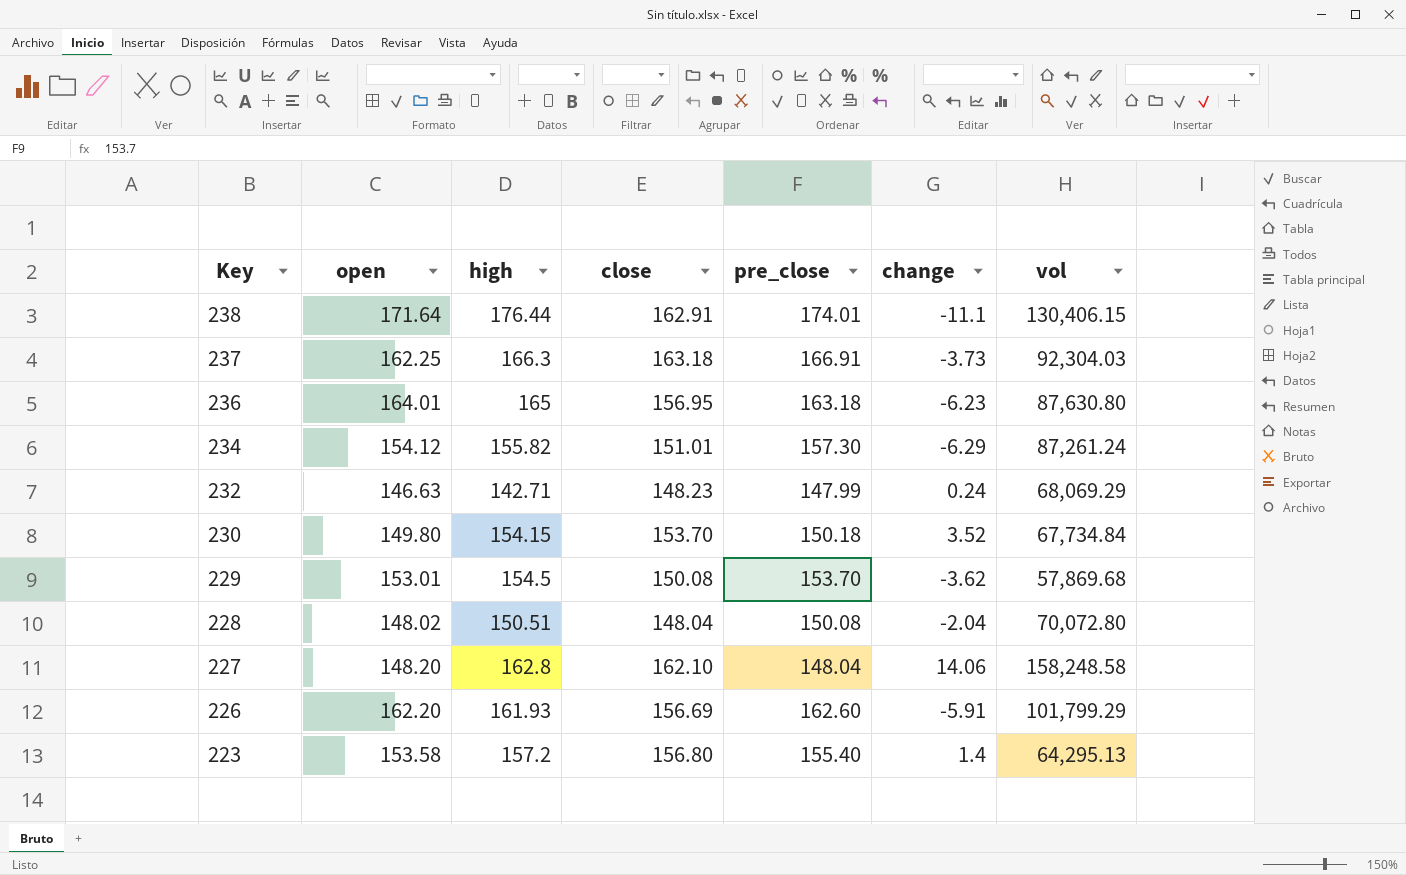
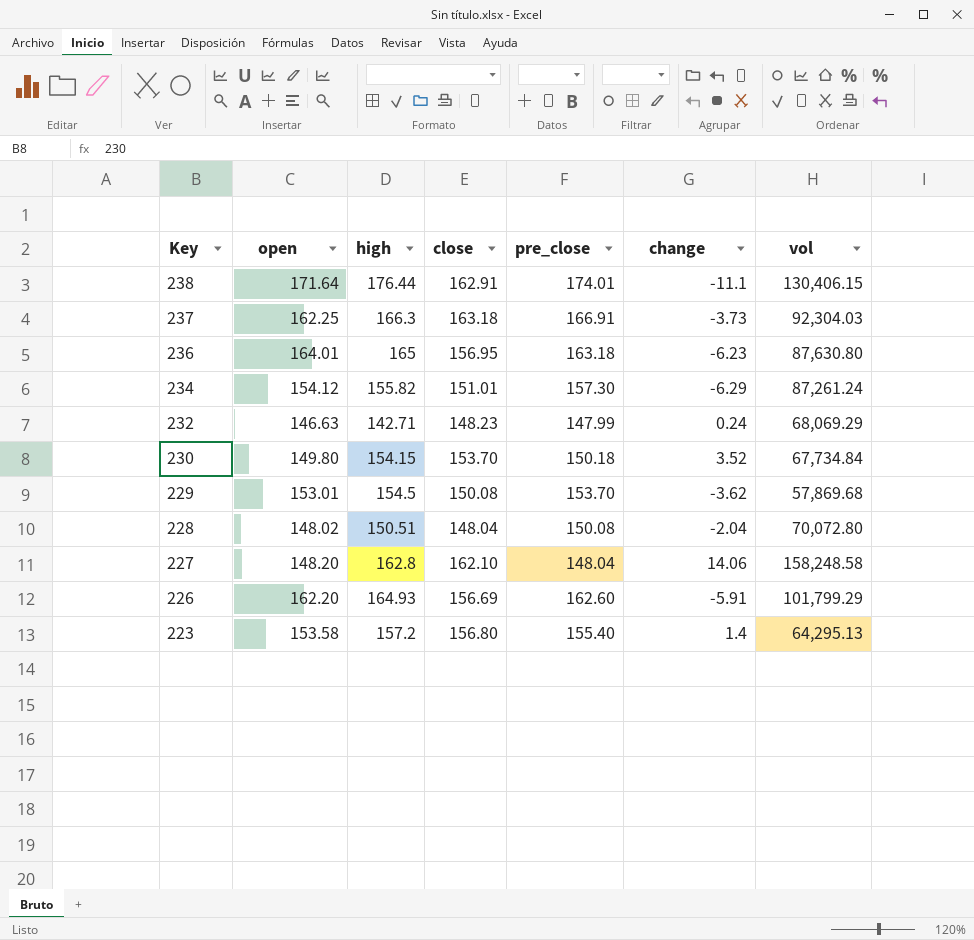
226 | high: 161.93 -> 164.93

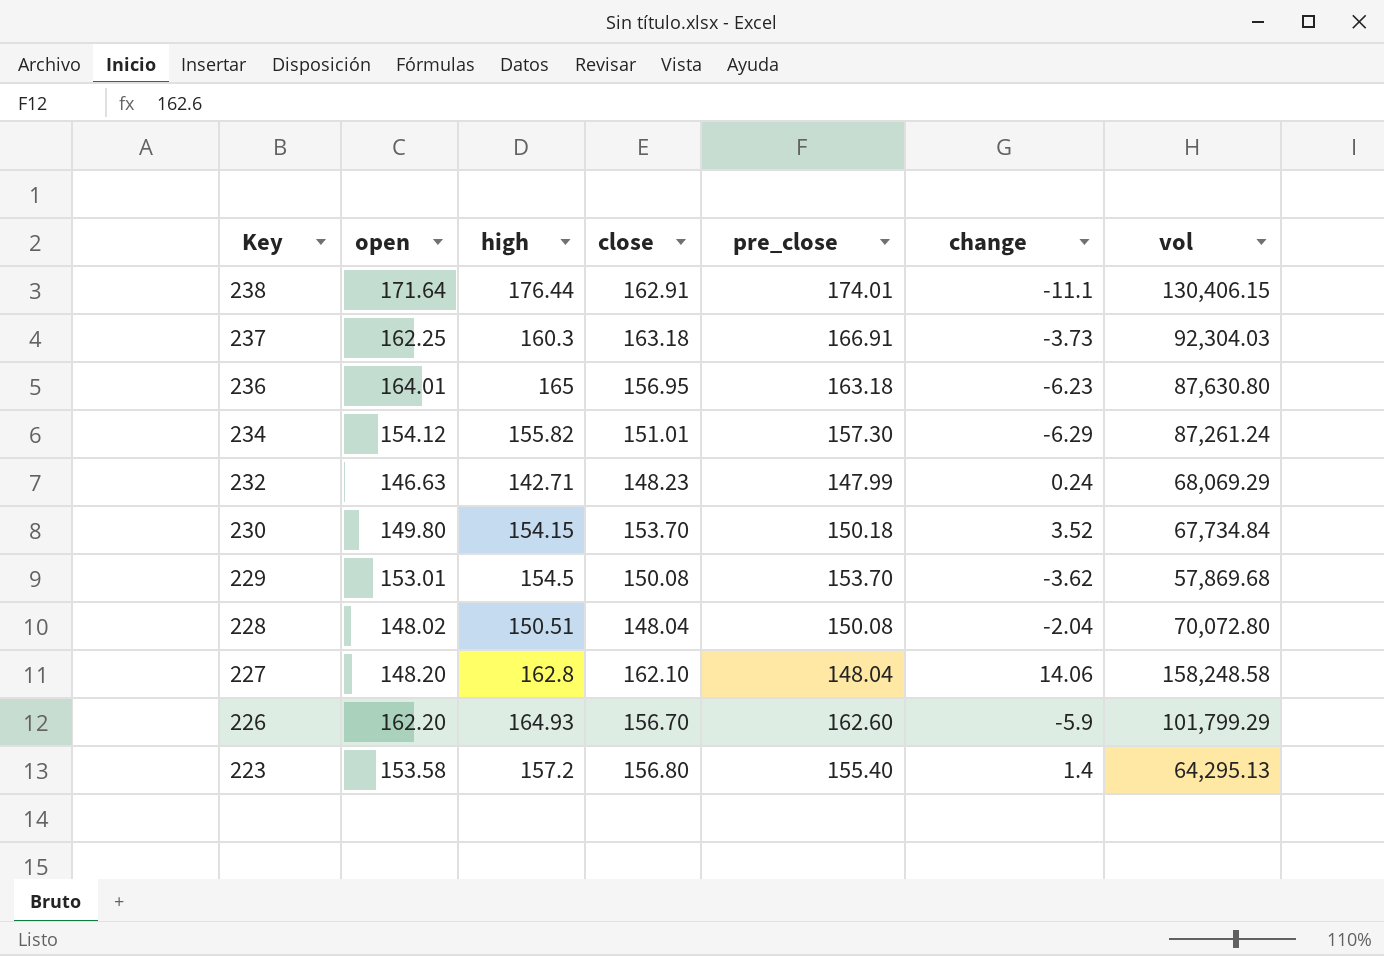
237 | high: 166.3 -> 160.3
226 | close: 156.69 -> 156.70
226 | change: -5.91 -> -5.9

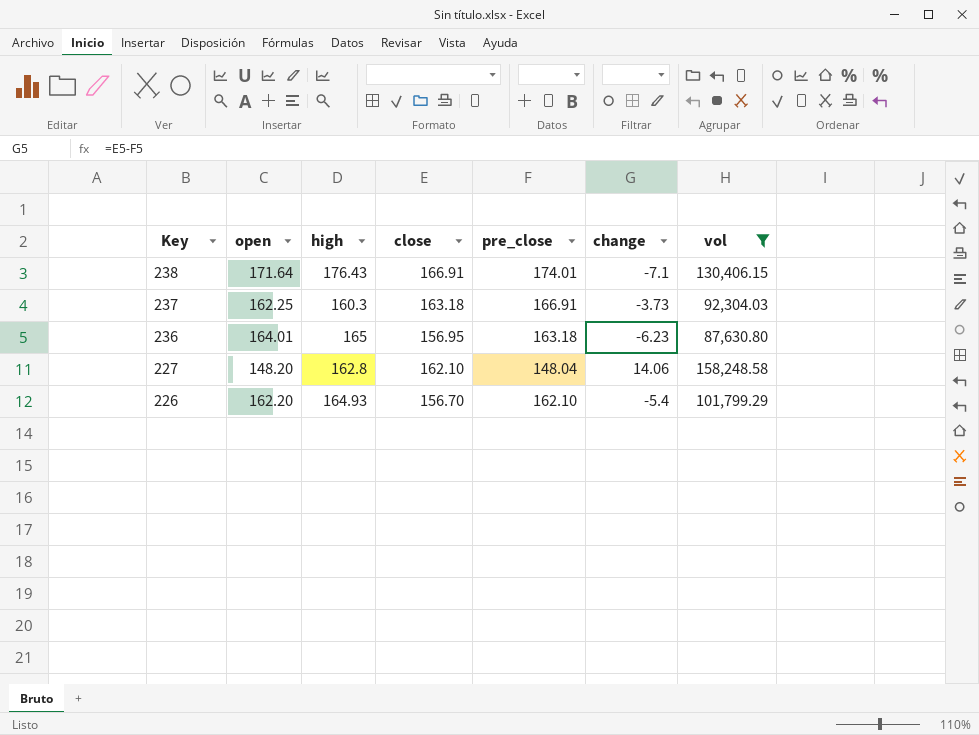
filter: none -> vol >= 87,630.80
238 | high: 176.44 -> 176.43
238 | close: 162.91 -> 166.91
238 | change: -11.1 -> -7.1
226 | pre_close: 162.60 -> 162.10
226 | change: -5.9 -> -5.4

